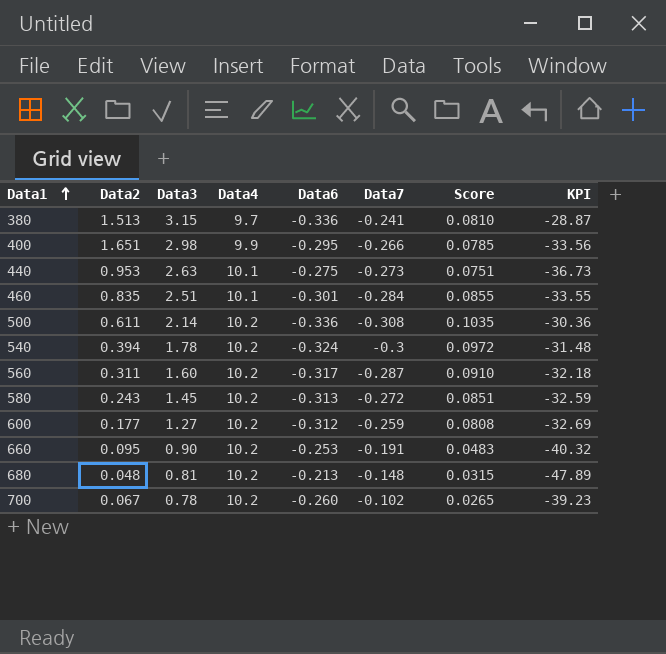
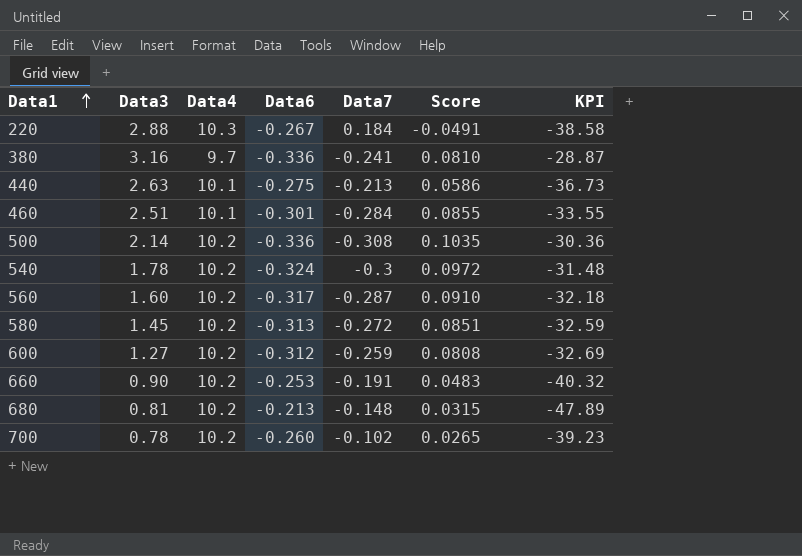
column Data2 | position: 2 -> none
row 400: 1.651 | 2.98 | 9.9 | -0.295 | -0.266 | 0.0785 | -33.56 -> none
row 220: none -> 2.88 | 10.3 | -0.267 | 0.184 | -0.0491 | -38.58
380 | Data3: 3.15 -> 3.16
440 | Data7: -0.273 -> -0.213
440 | Score: 0.0751 -> 0.0586

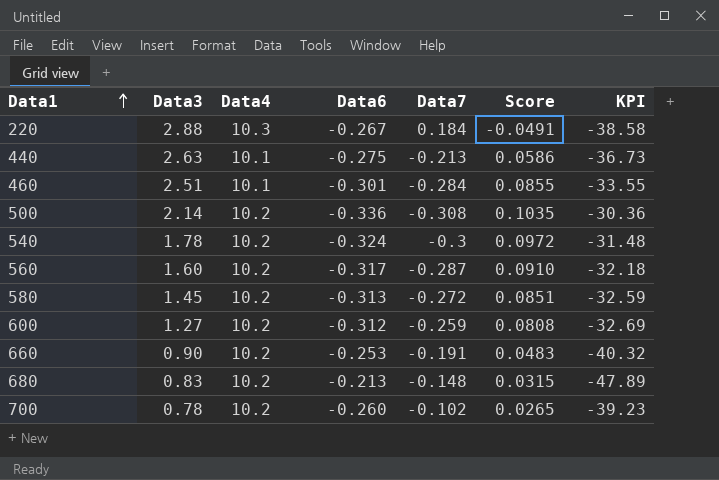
row 380: 3.16 | 9.7 | -0.336 | -0.241 | 0.0810 | -28.87 -> none
680 | Data3: 0.81 -> 0.83

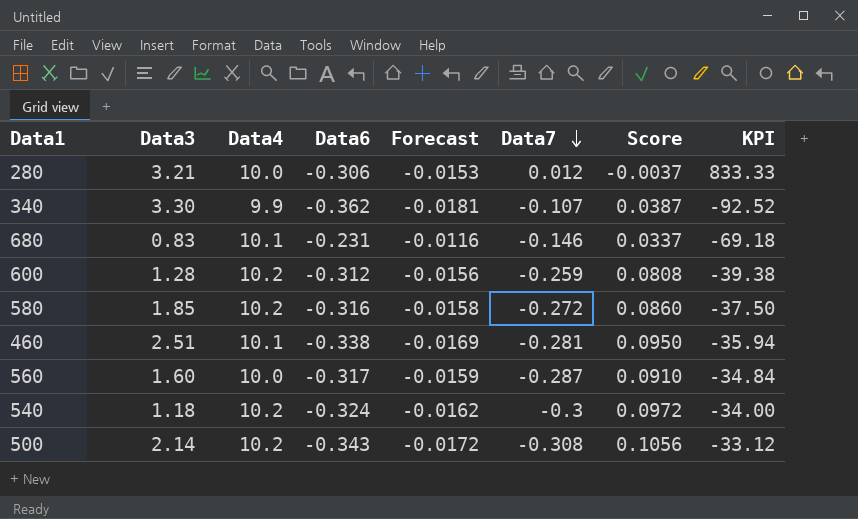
row order: Data1 ascending -> Data7 descending
column Forecast | formula: none -> [Data6] * 0.05
column KPI | formula: [Data4] / [Data6] -> [Data4] / [Data7]
row 220: 2.88 | 10.3 | -0.267 | 0.184 | -0.0491 | -38.58 -> none
row 440: 2.63 | 10.1 | -0.275 | -0.213 | 0.0586 | -36.73 -> none
row 660: 0.90 | 10.2 | -0.253 | -0.191 | 0.0483 | -40.32 -> none
row 700: 0.78 | 10.2 | -0.260 | -0.102 | 0.0265 | -39.23 -> none
row 280: none -> 3.21 | 10.0 | -0.306 | -0.0153 | 0.012 | -0.0037 | 833.33
row 340: none -> 3.30 | 9.9 | -0.362 | -0.0181 | -0.107 | 0.0387 | -92.52
680 | Data4: 10.2 -> 10.1
680 | Data6: -0.213 -> -0.231
680 | Data7: -0.148 -> -0.146
680 | Score: 0.0315 -> 0.0337
600 | Data3: 1.27 -> 1.28
580 | Data3: 1.45 -> 1.85
580 | Data6: -0.313 -> -0.316
580 | Score: 0.0851 -> 0.0860
460 | Data6: -0.301 -> -0.338
460 | Data7: -0.284 -> -0.281
460 | Score: 0.0855 -> 0.0950
560 | Data4: 10.2 -> 10.0
540 | Data3: 1.78 -> 1.18
500 | Data6: -0.336 -> -0.343
500 | Score: 0.1035 -> 0.1056

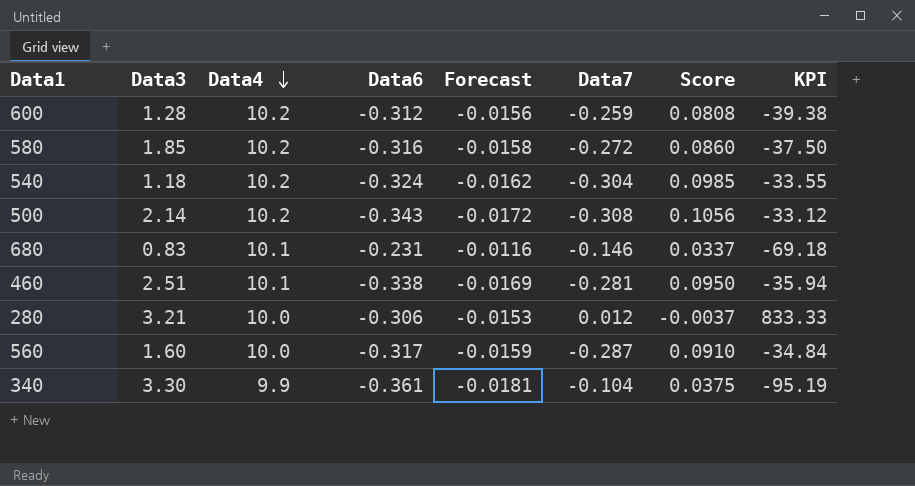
row order: Data7 descending -> Data4 descending
540 | Data7: -0.3 -> -0.304
540 | Score: 0.0972 -> 0.0985
540 | KPI: -34.00 -> -33.55
340 | Data6: -0.362 -> -0.361
340 | Data7: -0.107 -> -0.104
340 | Score: 0.0387 -> 0.0375
340 | KPI: -92.52 -> -95.19

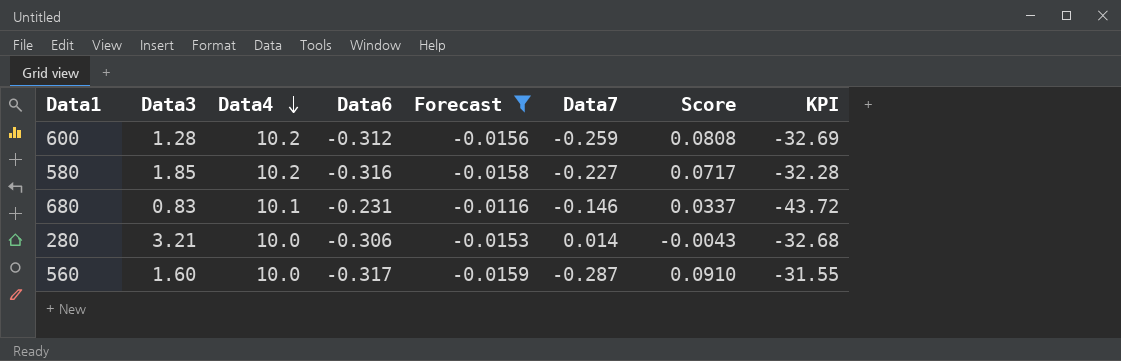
filter: none -> Forecast >= -0.0159
column KPI | formula: [Data4] / [Data7] -> [Data4] / [Data6]
580 | Data7: -0.272 -> -0.227
580 | Score: 0.0860 -> 0.0717
280 | Data7: 0.012 -> 0.014
280 | Score: -0.0037 -> -0.0043

